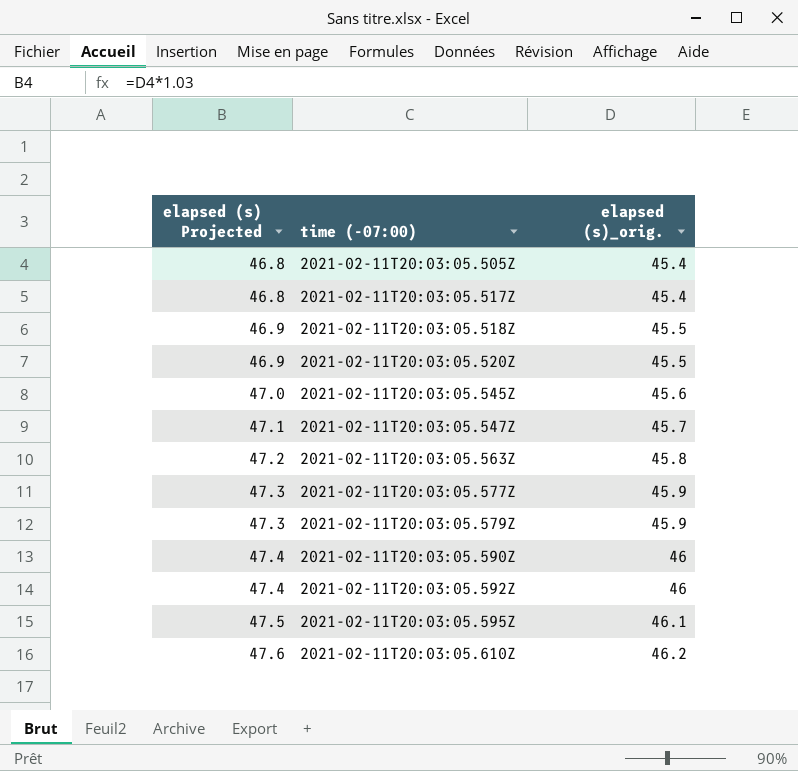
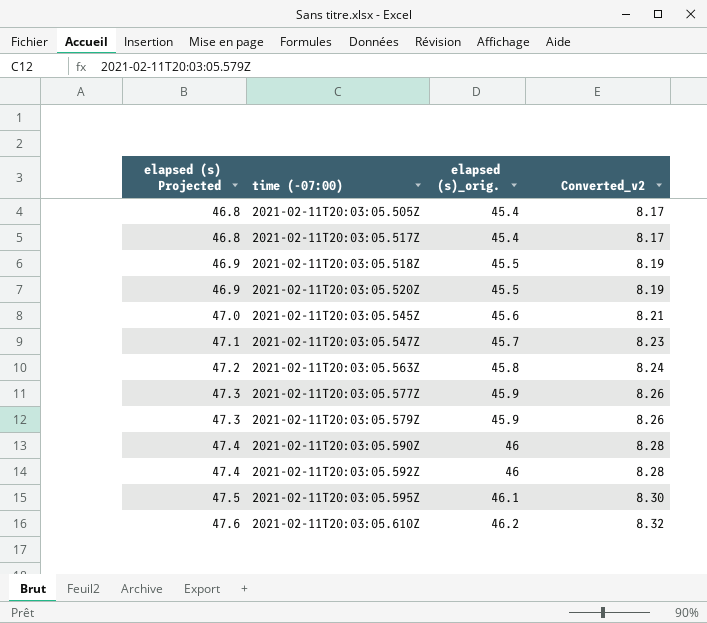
column Converted_v2 | formula: none -> [elapsed (s)_orig.] * 0.18

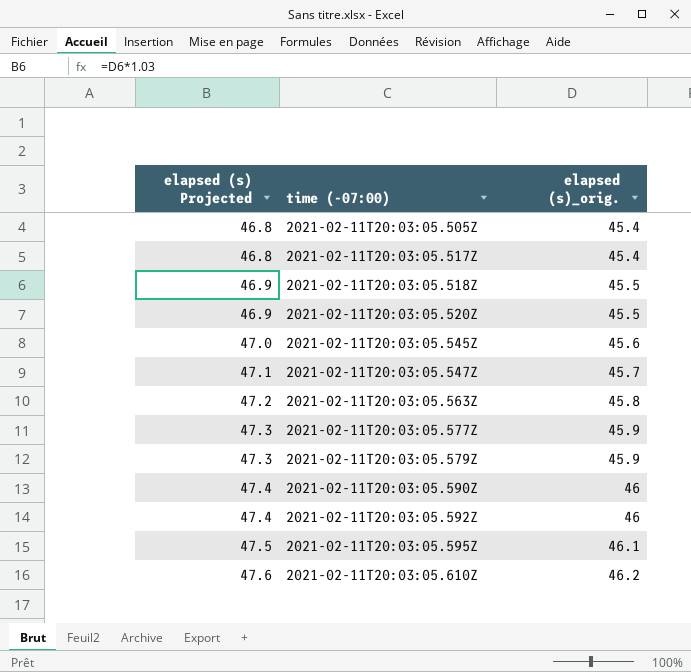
column Converted_v2 | formula: [elapsed (s)_orig.] * 0.18 -> none

